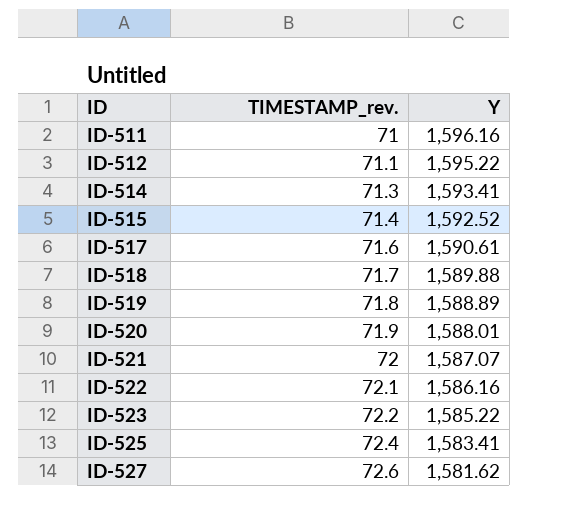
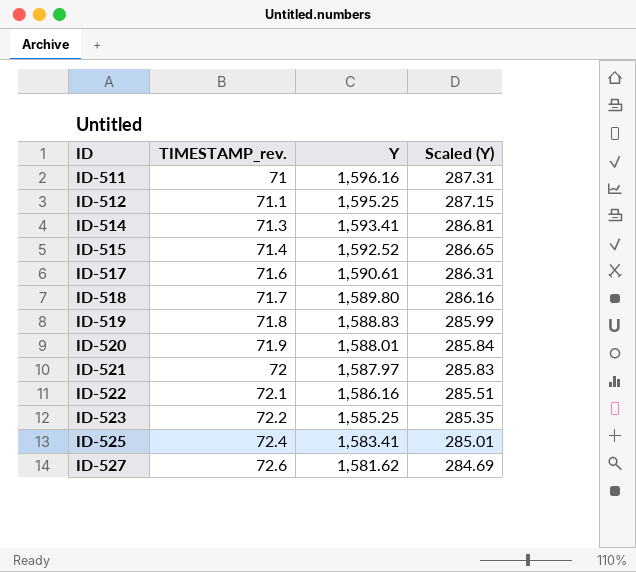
column Scaled (Y) | formula: none -> [Y] * 0.18
ID-512 | Y: 1,595.22 -> 1,595.25
ID-518 | Y: 1,589.88 -> 1,589.80
ID-519 | Y: 1,588.89 -> 1,588.83
ID-521 | Y: 1,587.07 -> 1,587.97
ID-523 | Y: 1,585.22 -> 1,585.25

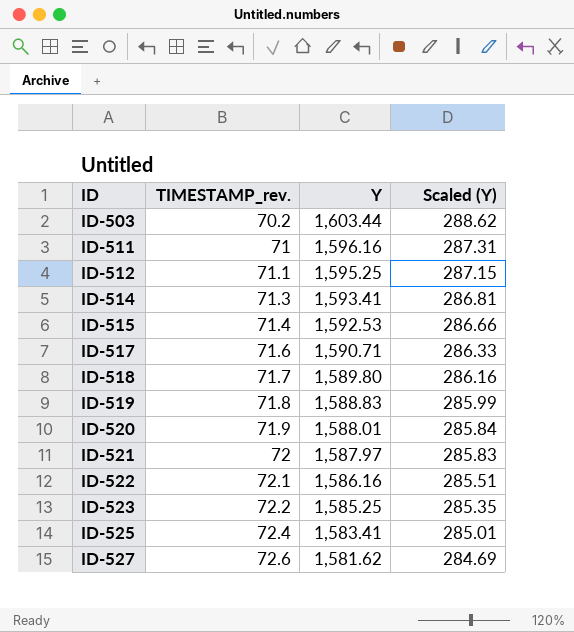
row ID-503: none -> 70.2 | 1,603.44 | 288.62
ID-515 | Y: 1,592.52 -> 1,592.53
ID-515 | Scaled (Y): 286.65 -> 286.66
ID-517 | Y: 1,590.61 -> 1,590.71
ID-517 | Scaled (Y): 286.31 -> 286.33

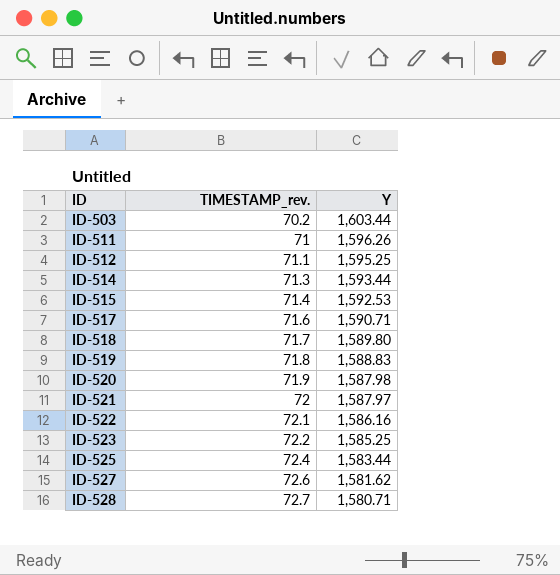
column Scaled (Y) | formula: [Y] * 0.18 -> none
ID-511 | Y: 1,596.16 -> 1,596.26
ID-514 | Y: 1,593.41 -> 1,593.44
ID-520 | Y: 1,588.01 -> 1,587.98
ID-525 | Y: 1,583.41 -> 1,583.44
row ID-528: none -> 72.7 | 1,580.71

